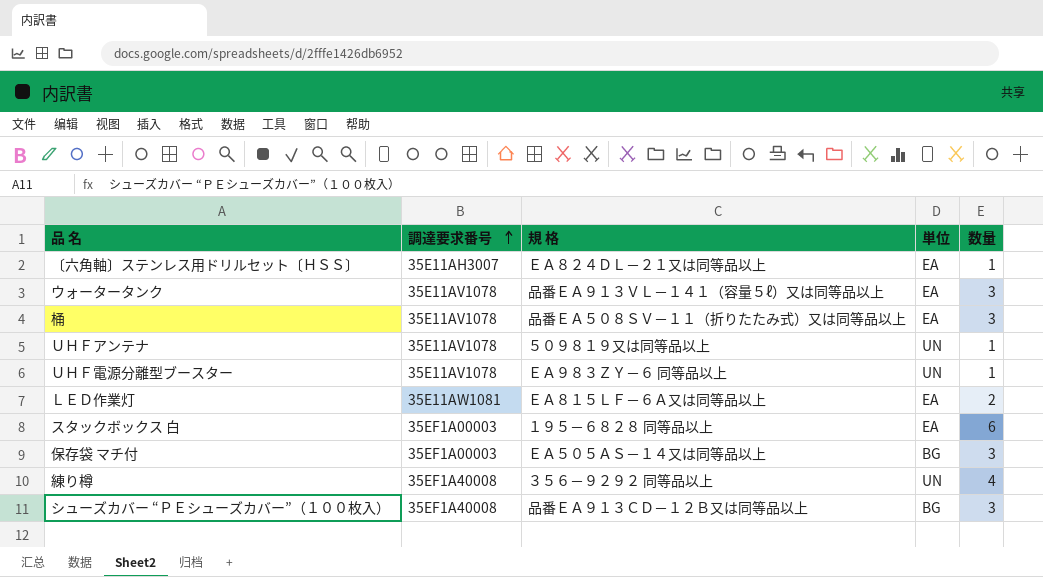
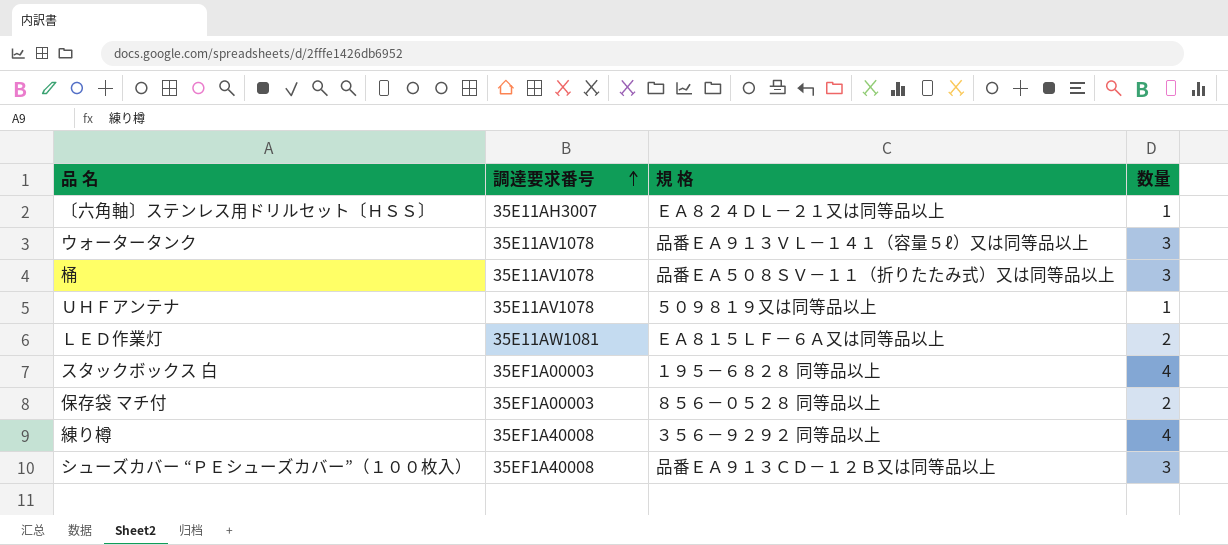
column 単位 | position: 4 -> none
row ＵＨＦ電源分離型ブースター: 35E11AV1078 | ＥＡ９８３ＺＹ－６ 同等品以上 | UN | 1 -> none
スタックボックス 白 | 数量: 6 -> 4
保存袋 マチ付 | 規 格: ＥＡ５０５ＡＳ－１４又は同等品以上 -> ８５６－０５２８ 同等品以上
保存袋 マチ付 | 数量: 3 -> 2

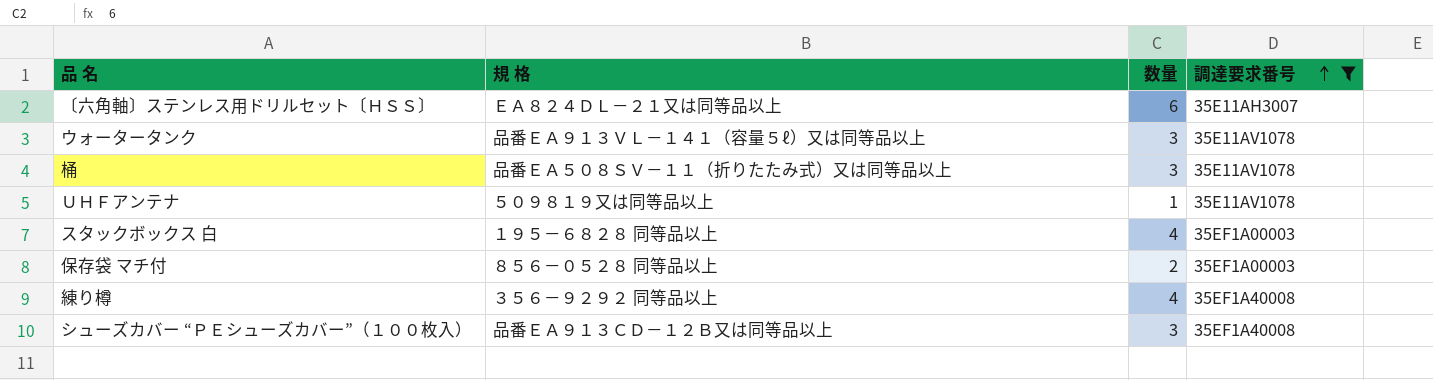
filter: none -> 調達要求番号 != 35E11AW1081
column 調達要求番号 | position: 2 -> 4
〔六角軸〕ステンレス用ドリルセット〔ＨＳＳ〕 | 数量: 1 -> 6

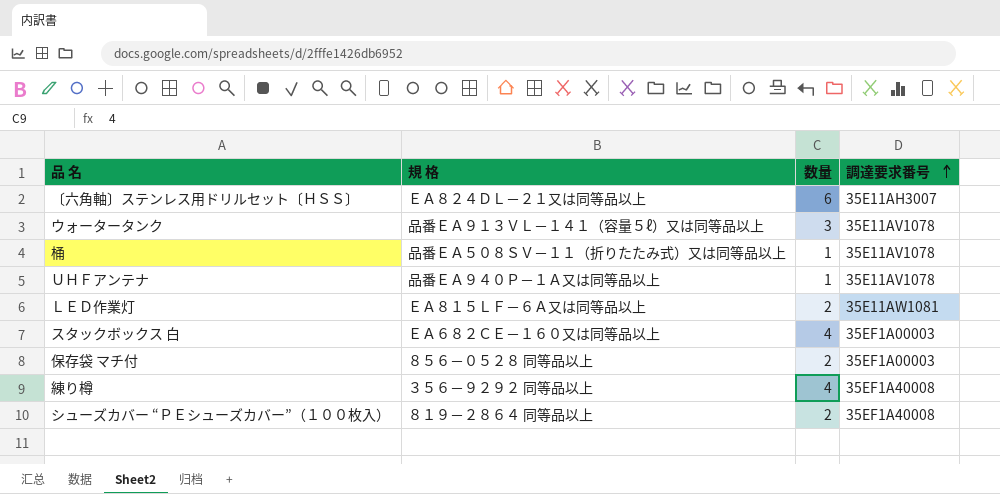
filter: 調達要求番号 != 35E11AW1081 -> none
桶 | 数量: 3 -> 1
ＵＨＦアンテナ | 規 格: ５０９８１９又は同等品以上 -> 品番ＥＡ９４０Ｐ－１Ａ又は同等品以上
スタックボックス 白 | 規 格: １９５－６８２８ 同等品以上 -> ＥＡ６８２ＣＥ－１６０又は同等品以上
シューズカバー “ＰＥシューズカバー”（１００枚入） | 規 格: 品番ＥＡ９１３ＣＤ－１２Ｂ又は同等品以上 -> ８１９－２８６４ 同等品以上
シューズカバー “ＰＥシューズカバー”（１００枚入） | 数量: 3 -> 2

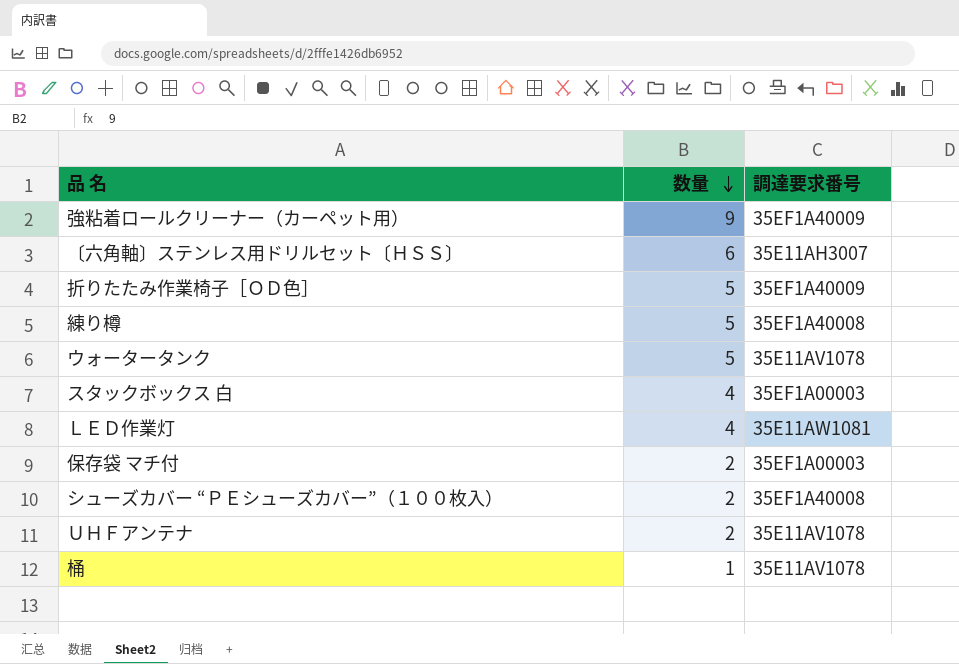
row order: 調達要求番号 ascending -> 数量 descending
column 規 格 | position: 2 -> none
row 強粘着ロールクリーナー（カーペット用）: none -> 9 | 35EF1A40009
row 折りたたみ作業椅子［ＯＤ色］: none -> 5 | 35EF1A40009
練り樽 | 数量: 4 -> 5
ウォータータンク | 数量: 3 -> 5
ＬＥＤ作業灯 | 数量: 2 -> 4
ＵＨＦアンテナ | 数量: 1 -> 2

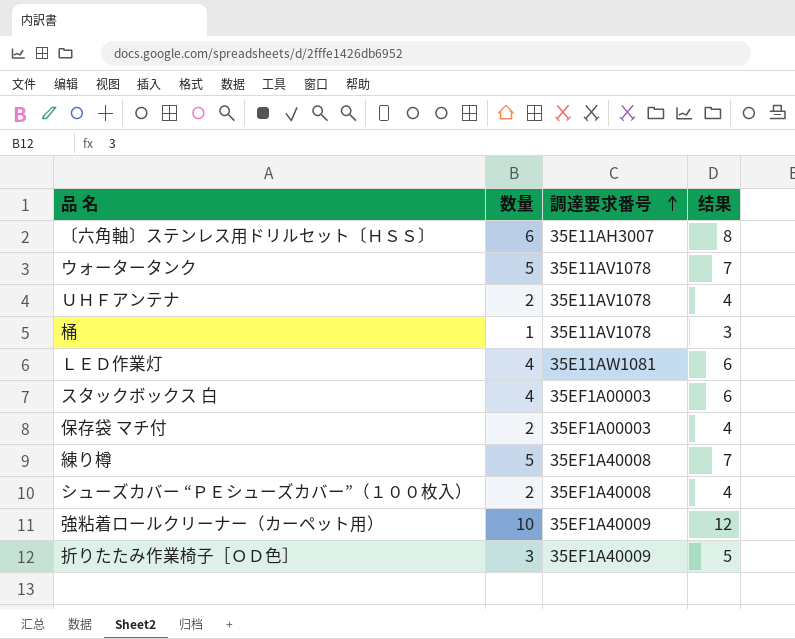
row order: 数量 descending -> 調達要求番号 ascending
column 结果 | formula: none -> [数量] + 2
強粘着ロールクリーナー（カーペット用） | 数量: 9 -> 10
折りたたみ作業椅子［ＯＤ色］ | 数量: 5 -> 3

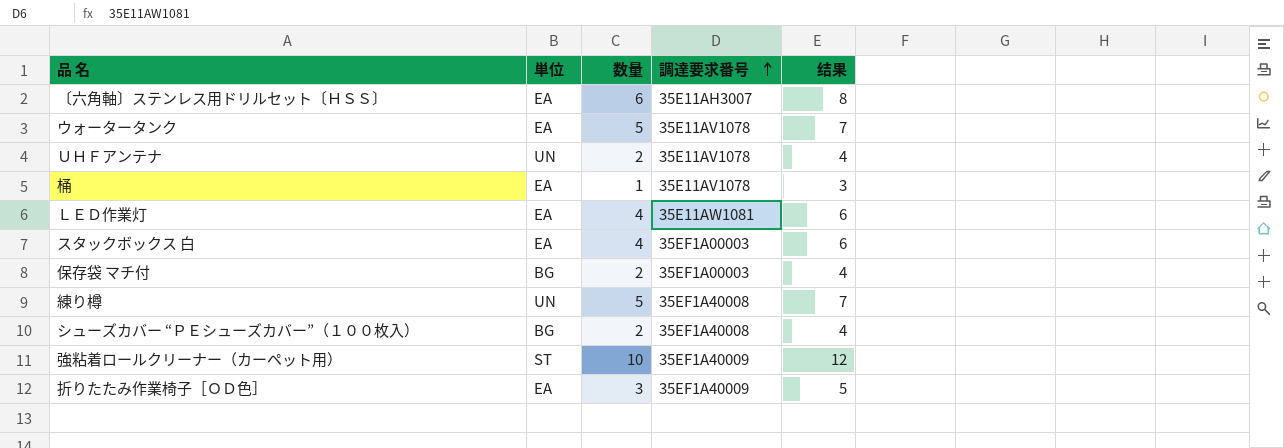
column 単位 | position: none -> 2

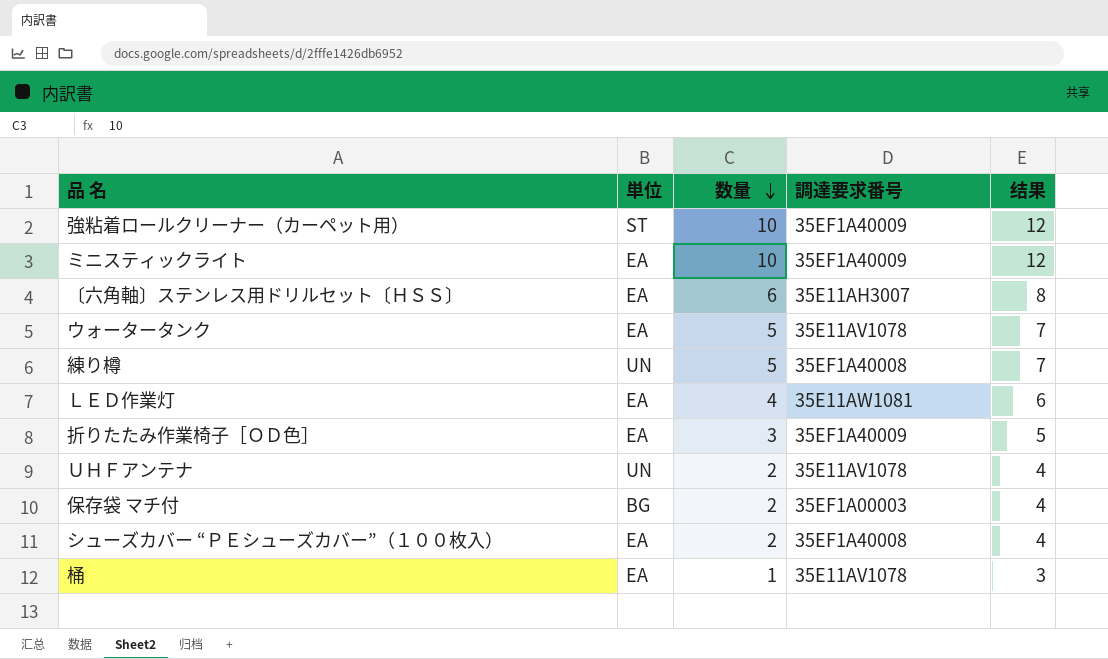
row order: 調達要求番号 ascending -> 数量 descending
row スタックボックス 白: EA | 4 | 35EF1A00003 | 6 -> none
row ミニスティックライト: none -> EA | 10 | 35EF1A40009 | 12
シューズカバー “ＰＥシューズカバー”（１００枚入） | 単位: BG -> EA

